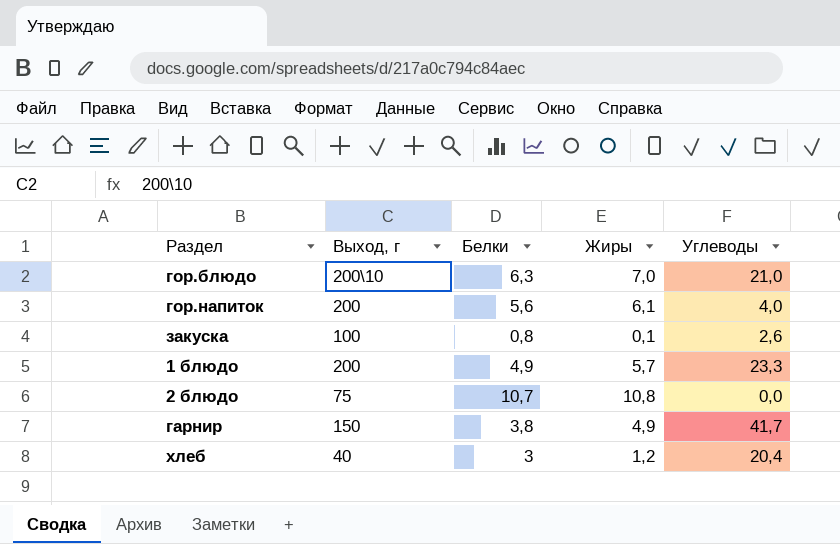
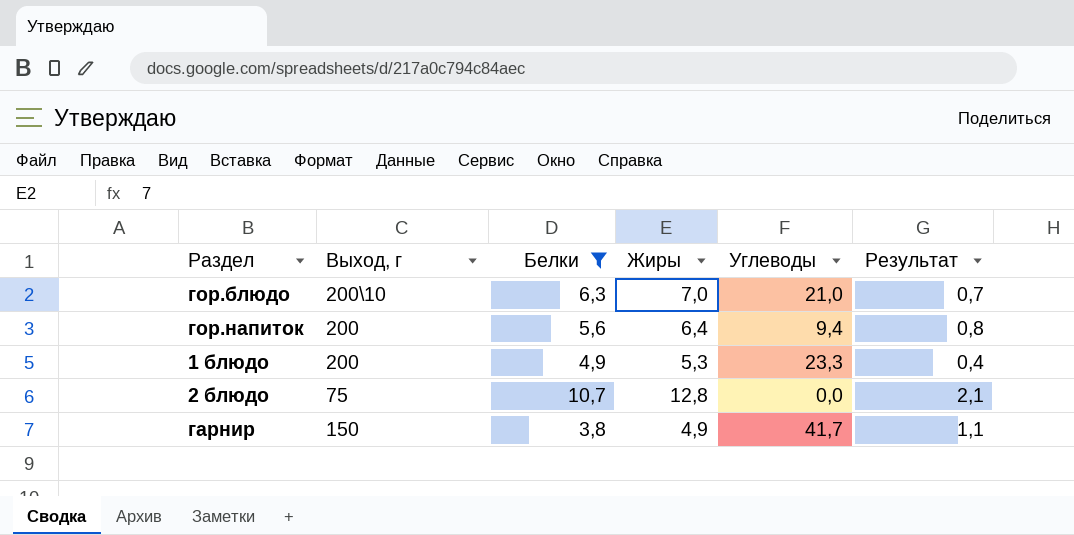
filter: none -> Белки >= 3,8
column Результат | formula: none -> [Жиры] - [Белки]
гор.напиток | Жиры: 6,1 -> 6,4
гор.напиток | Углеводы: 4,0 -> 9,4
1 блюдо | Жиры: 5,7 -> 5,3
2 блюдо | Жиры: 10,8 -> 12,8

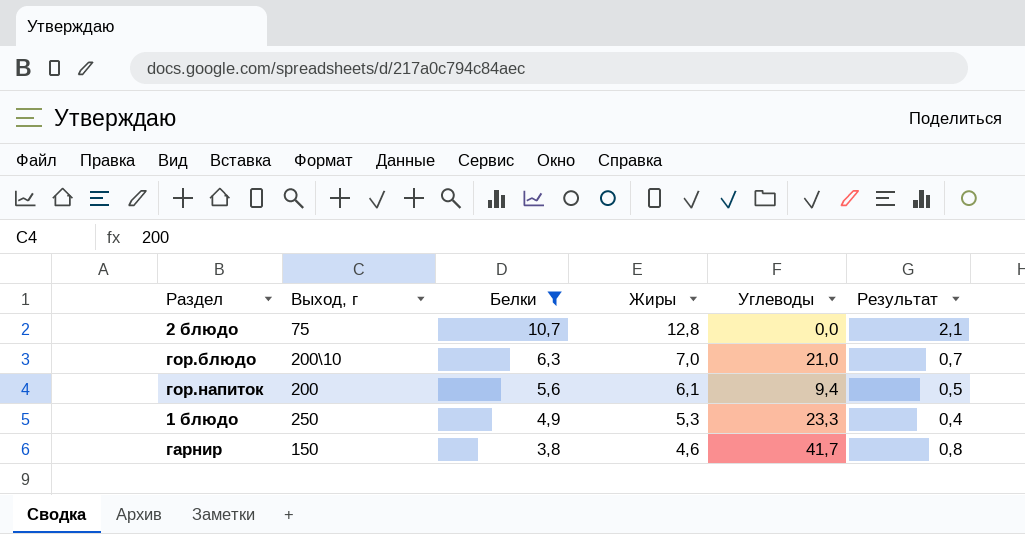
row order: none -> Белки descending
гор.напиток | Жиры: 6,4 -> 6,1
гор.напиток | Результат: 0,8 -> 0,5
1 блюдо | Выход, г: 200 -> 250
гарнир | Жиры: 4,9 -> 4,6
гарнир | Результат: 1,1 -> 0,8

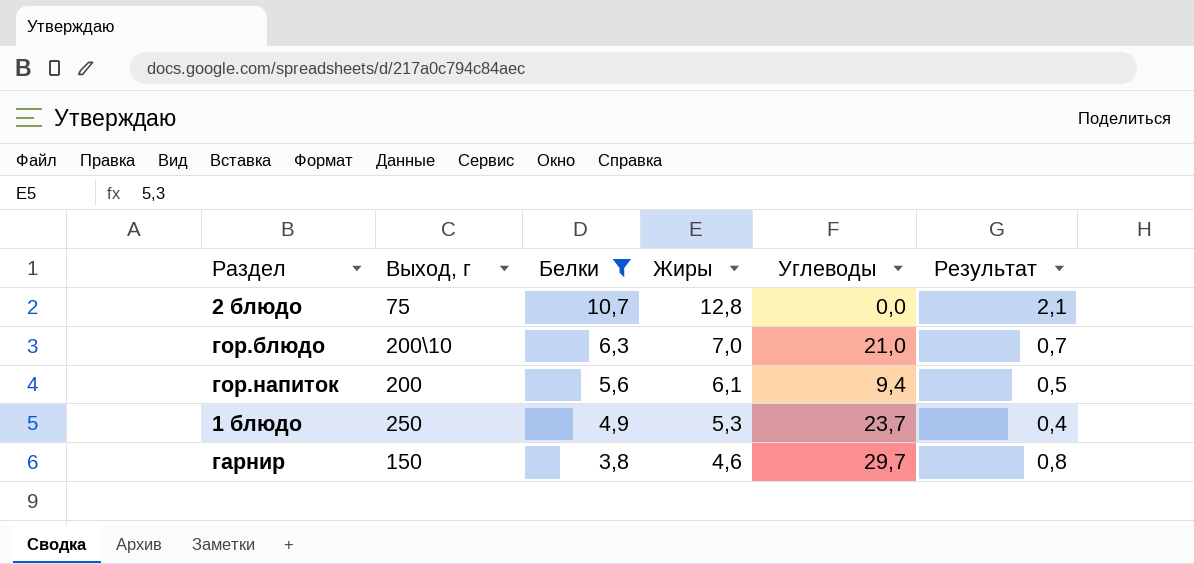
1 блюдо | Углеводы: 23,3 -> 23,7
гарнир | Углеводы: 41,7 -> 29,7

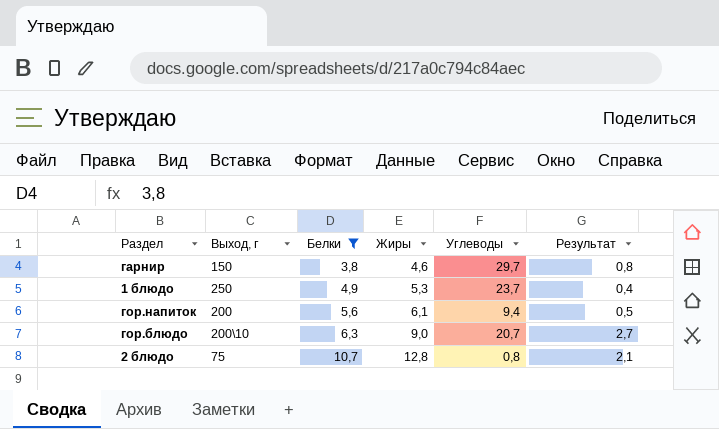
row order: Белки descending -> Белки ascending
гор.блюдо | Жиры: 7,0 -> 9,0
гор.блюдо | Углеводы: 21,0 -> 20,7
гор.блюдо | Результат: 0,7 -> 2,7
2 блюдо | Углеводы: 0,0 -> 0,8

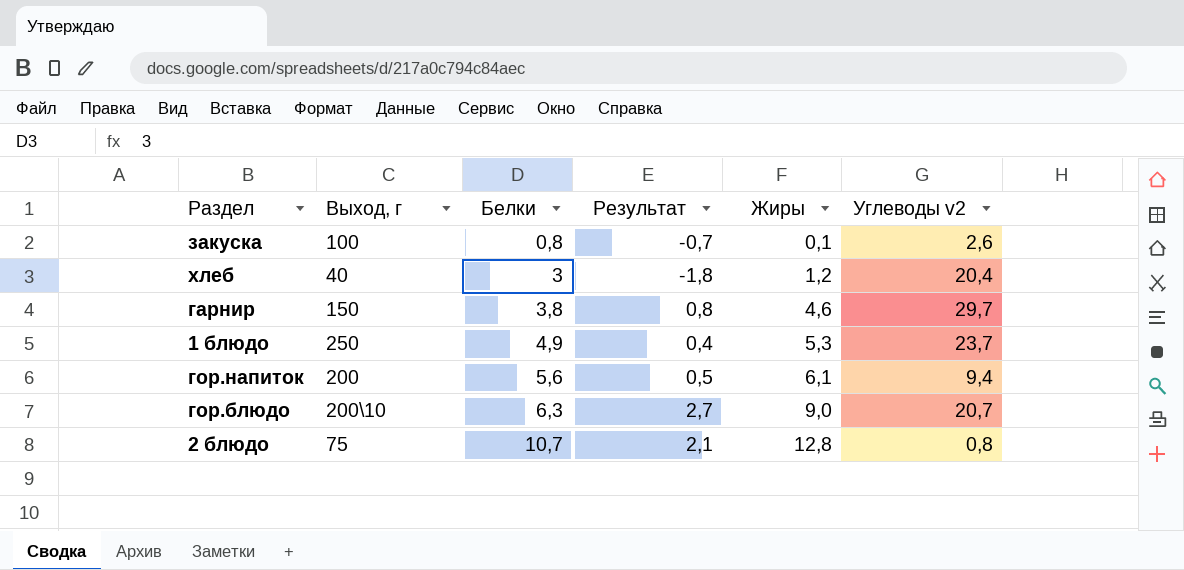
filter: Белки >= 3,8 -> none
column Результат | position: 6 -> 4
column name: Углеводы -> Углеводы v2

